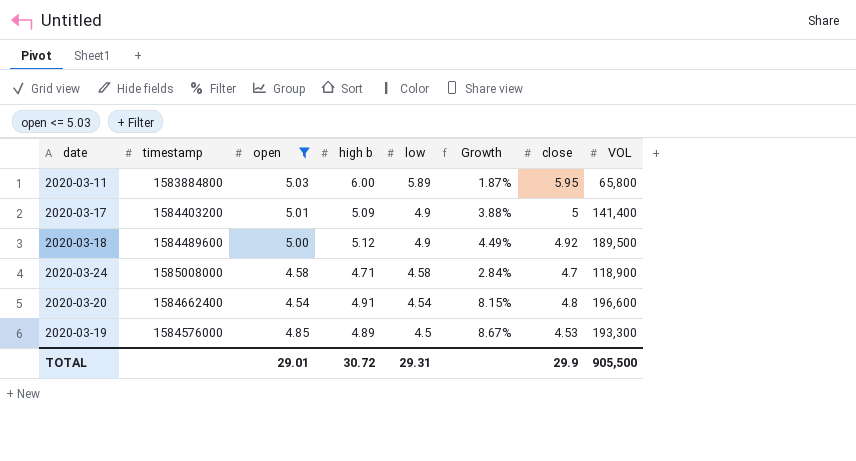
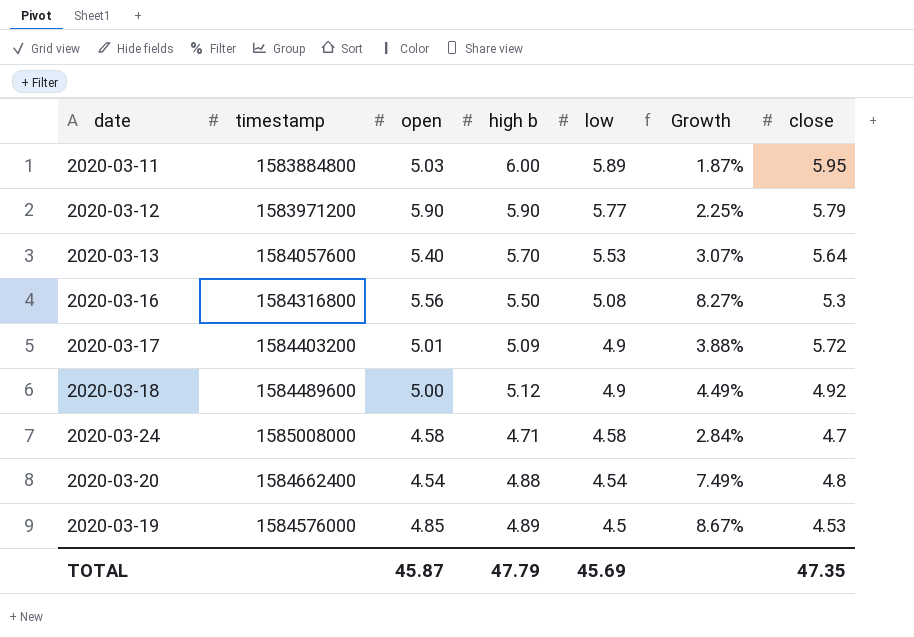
filter: open <= 5.03 -> none
column VOL | position: 8 -> none
2020-03-17 | close: 5 -> 5.72
2020-03-20 | high b: 4.91 -> 4.88
2020-03-20 | Growth: 8.15% -> 7.49%
TOTAL | open: 29.01 -> 45.87
TOTAL | high b: 30.72 -> 47.79
TOTAL | low: 29.31 -> 45.69
TOTAL | close: 29.9 -> 47.35

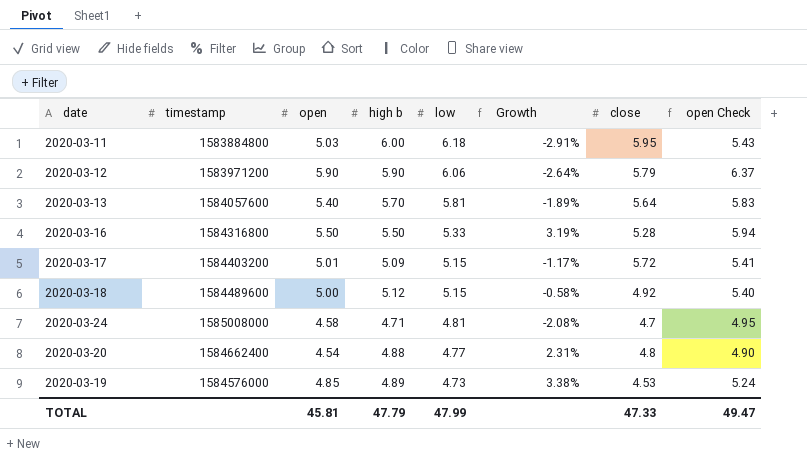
column open Check | formula: none -> [open] * 1.08
2020-03-11 | low: 5.89 -> 6.18
2020-03-11 | Growth: 1.87% -> -2.91%
2020-03-12 | low: 5.77 -> 6.06
2020-03-12 | Growth: 2.25% -> -2.64%
2020-03-13 | low: 5.53 -> 5.81
2020-03-13 | Growth: 3.07% -> -1.89%
2020-03-16 | open: 5.56 -> 5.50
2020-03-16 | low: 5.08 -> 5.33
2020-03-16 | Growth: 8.27% -> 3.19%
2020-03-16 | close: 5.3 -> 5.28
2020-03-17 | low: 4.9 -> 5.15
2020-03-17 | Growth: 3.88% -> -1.17%
2020-03-18 | low: 4.9 -> 5.15
2020-03-18 | Growth: 4.49% -> -0.58%
2020-03-24 | low: 4.58 -> 4.81
2020-03-24 | Growth: 2.84% -> -2.08%
2020-03-20 | low: 4.54 -> 4.77
2020-03-20 | Growth: 7.49% -> 2.31%
2020-03-19 | low: 4.5 -> 4.73
2020-03-19 | Growth: 8.67% -> 3.38%
TOTAL | open: 45.87 -> 45.81
TOTAL | low: 45.69 -> 47.99
TOTAL | close: 47.35 -> 47.33

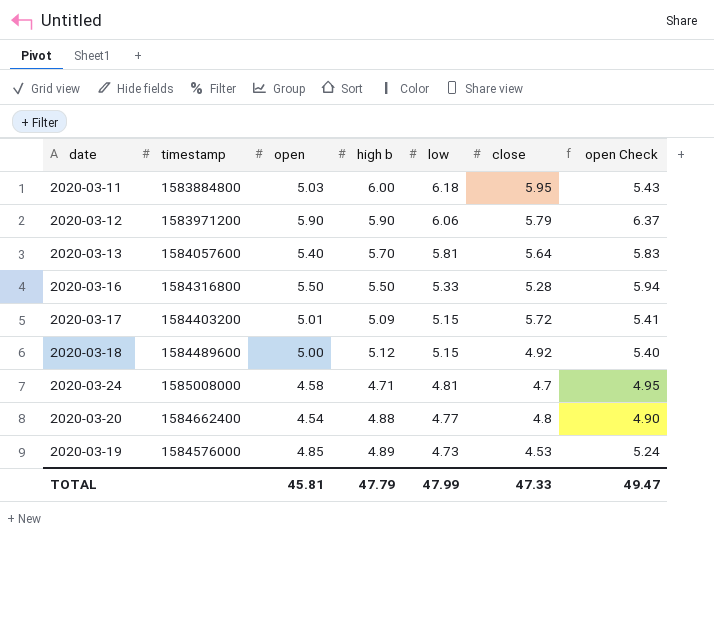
column Growth | formula: ([high b] - [low]) / [low] -> none

